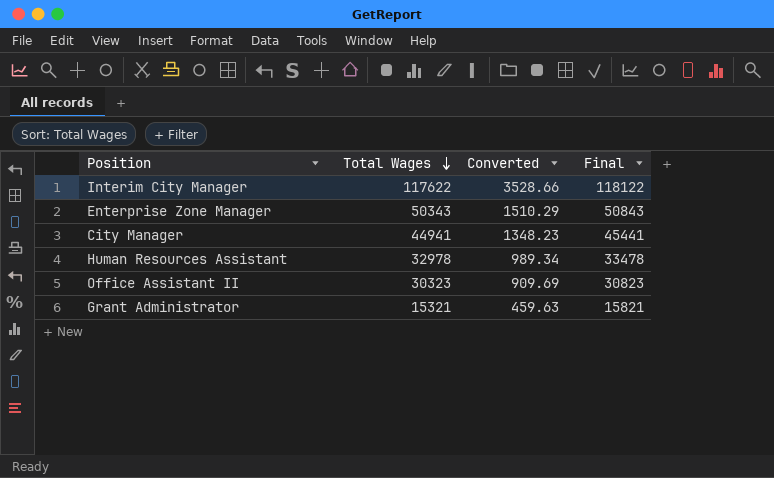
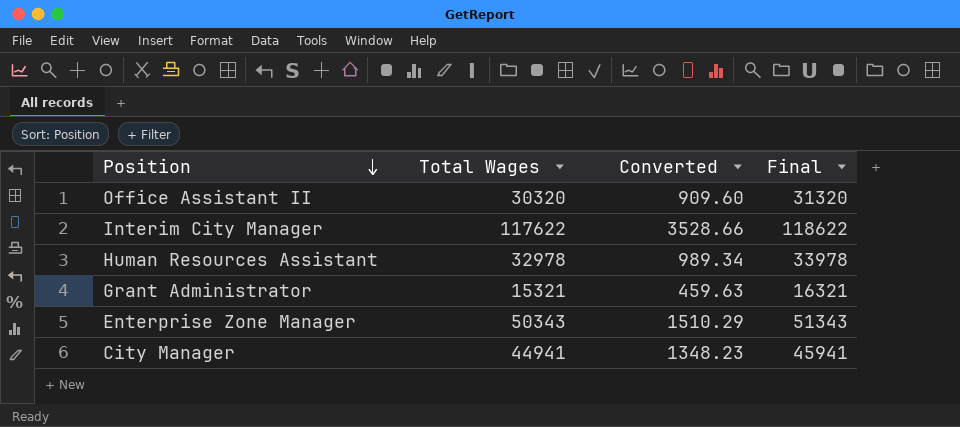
row order: Total Wages descending -> Position descending
column Final | formula: [Total Wages] + 500 -> [Total Wages] + 1000
Office Assistant II | Total Wages: 30323 -> 30320
Office Assistant II | Converted: 909.69 -> 909.60

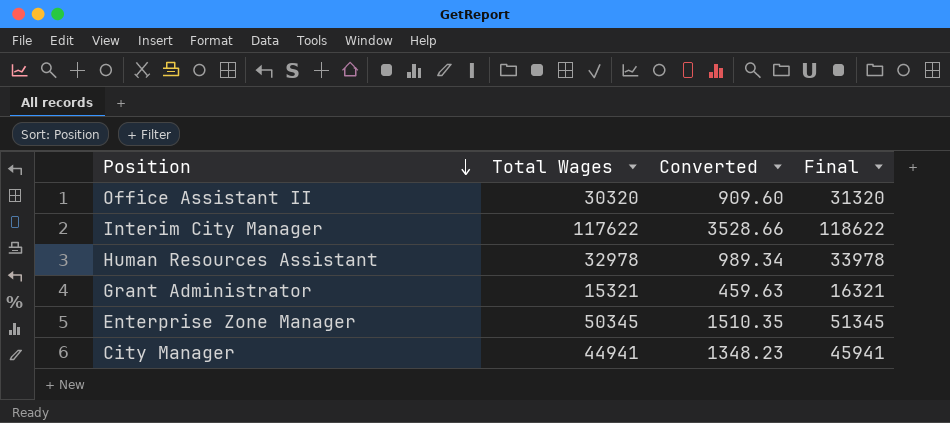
Enterprise Zone Manager | Total Wages: 50343 -> 50345
Enterprise Zone Manager | Converted: 1510.29 -> 1510.35
Enterprise Zone Manager | Final: 51343 -> 51345

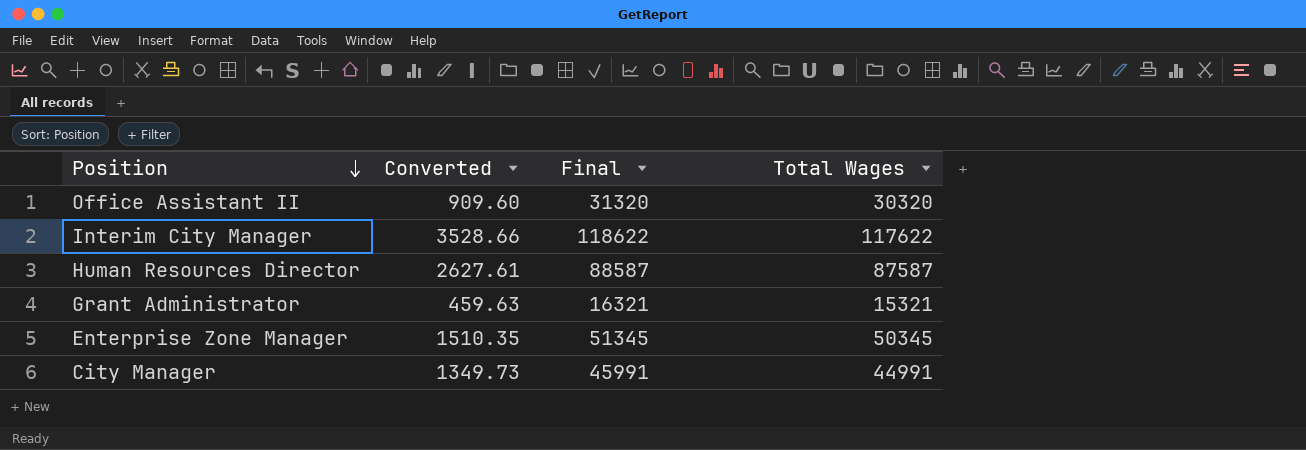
column Total Wages | position: 2 -> 4
row Human Resources Assistant: 32978 | 989.34 | 33978 -> none
row Human Resources Director: none -> 2627.61 | 88587 | 87587
City Manager | Converted: 1348.23 -> 1349.73
City Manager | Final: 45941 -> 45991
City Manager | Total Wages: 44941 -> 44991

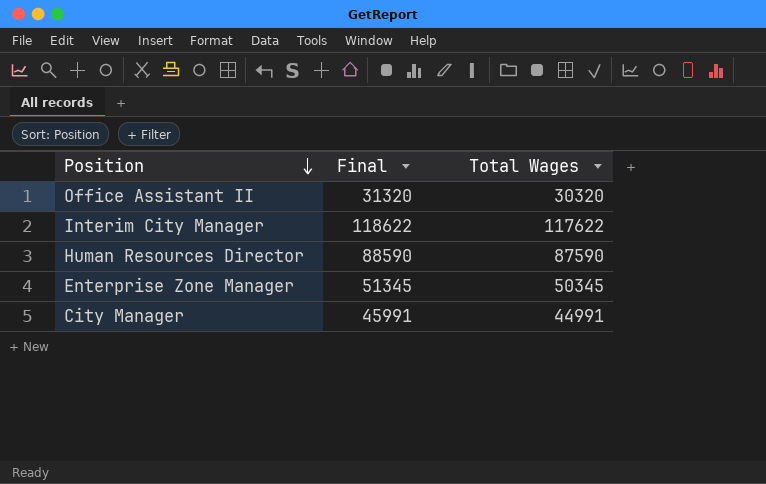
column Converted | formula: [Total Wages] * 0.03 -> none
row Grant Administrator: 459.63 | 16321 | 15321 -> none
Human Resources Director | Final: 88587 -> 88590
Human Resources Director | Total Wages: 87587 -> 87590

